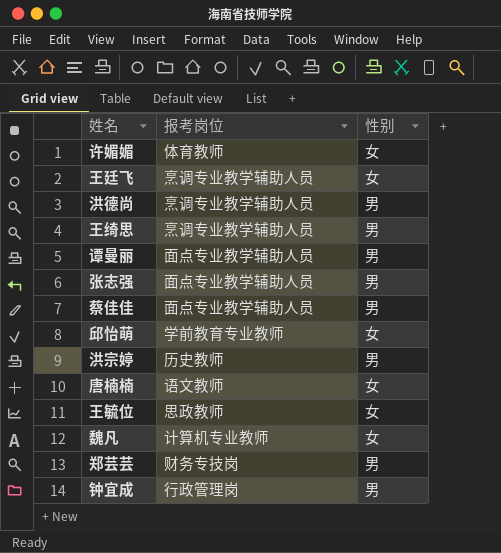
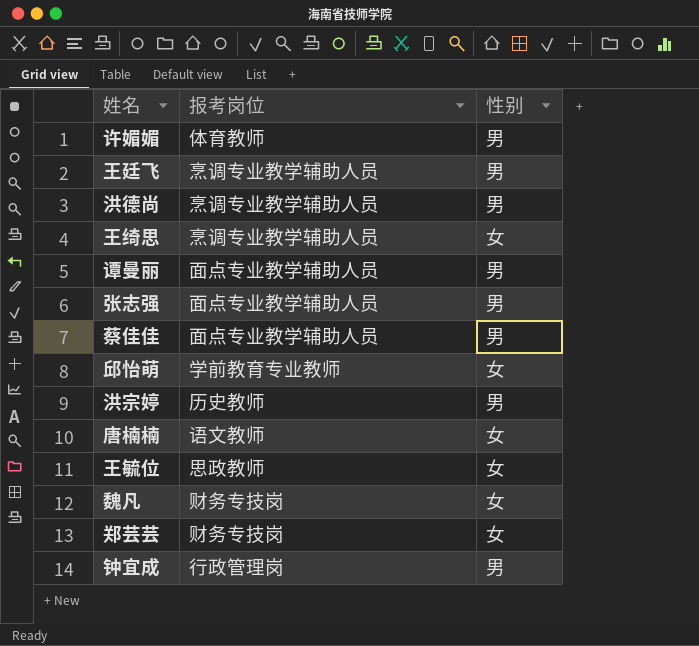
许媚媚 | 性别: 女 -> 男
王廷飞 | 性别: 女 -> 男
王绮思 | 性别: 男 -> 女
魏凡 | 报考岗位: 计算机专业教师 -> 财务专技岗
郑芸芸 | 性别: 男 -> 女

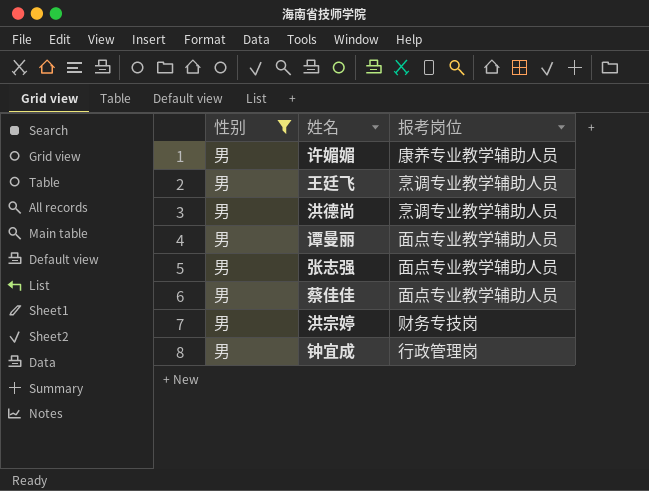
filter: none -> 性别 = 男
column 性别 | position: 3 -> 1
许媚媚 | 报考岗位: 体育教师 -> 康养专业教学辅助人员
洪宗婷 | 报考岗位: 历史教师 -> 财务专技岗

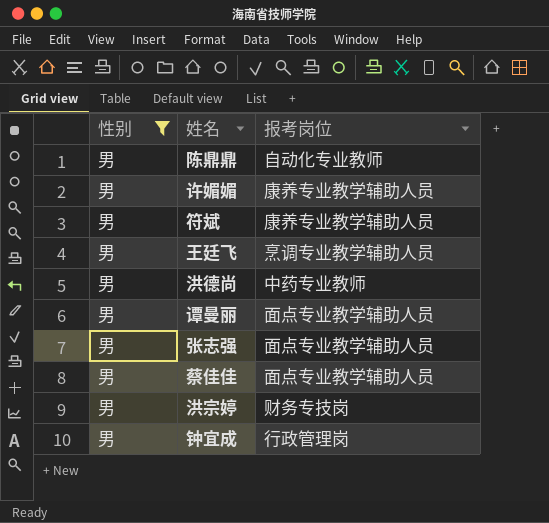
row 陈鼎鼎: none -> 男 | 自动化专业教师
row 符斌: none -> 男 | 康养专业教学辅助人员
洪德尚 | 报考岗位: 烹调专业教学辅助人员 -> 中药专业教师

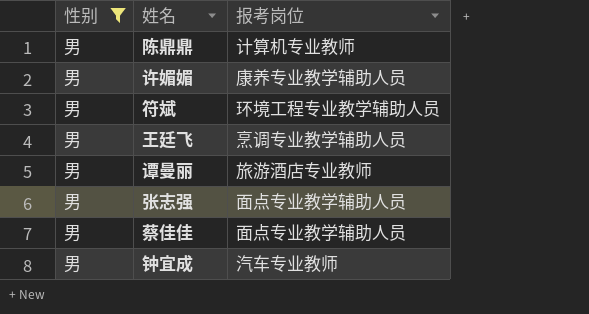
row 洪德尚: 男 | 中药专业教师 -> none
row 洪宗婷: 男 | 财务专技岗 -> none
陈鼎鼎 | 报考岗位: 自动化专业教师 -> 计算机专业教师
符斌 | 报考岗位: 康养专业教学辅助人员 -> 环境工程专业教学辅助人员
谭曼丽 | 报考岗位: 面点专业教学辅助人员 -> 旅游酒店专业教师
钟宜成 | 报考岗位: 行政管理岗 -> 汽车专业教师

